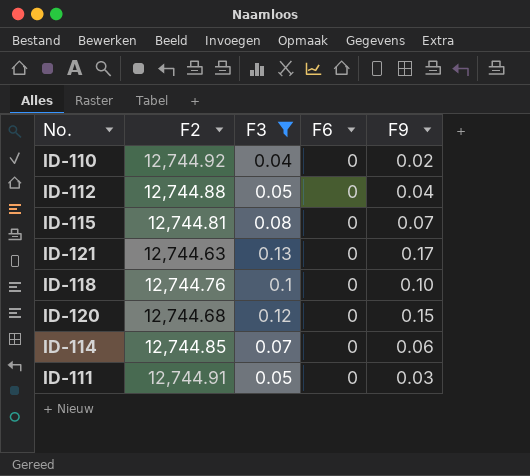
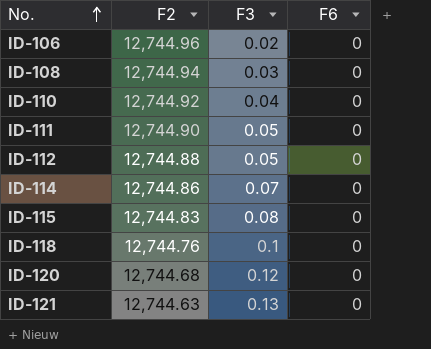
filter: F3 >= 0.04 -> none
row order: none -> No. ascending
column F9 | position: 5 -> none
ID-111 | F2: 12,744.91 -> 12,744.90
ID-114 | F2: 12,744.85 -> 12,744.86
ID-115 | F2: 12,744.81 -> 12,744.83

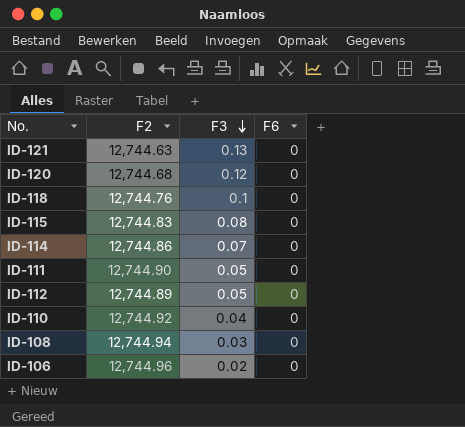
row order: No. ascending -> F3 descending
ID-112 | F2: 12,744.88 -> 12,744.89

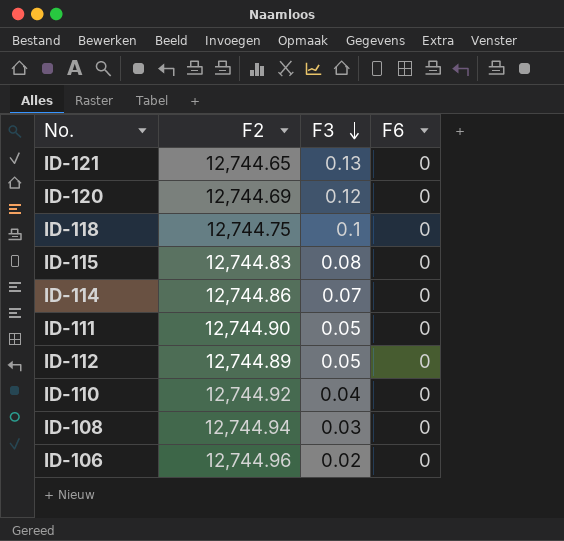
ID-121 | F2: 12,744.63 -> 12,744.65
ID-120 | F2: 12,744.68 -> 12,744.69
ID-118 | F2: 12,744.76 -> 12,744.75

